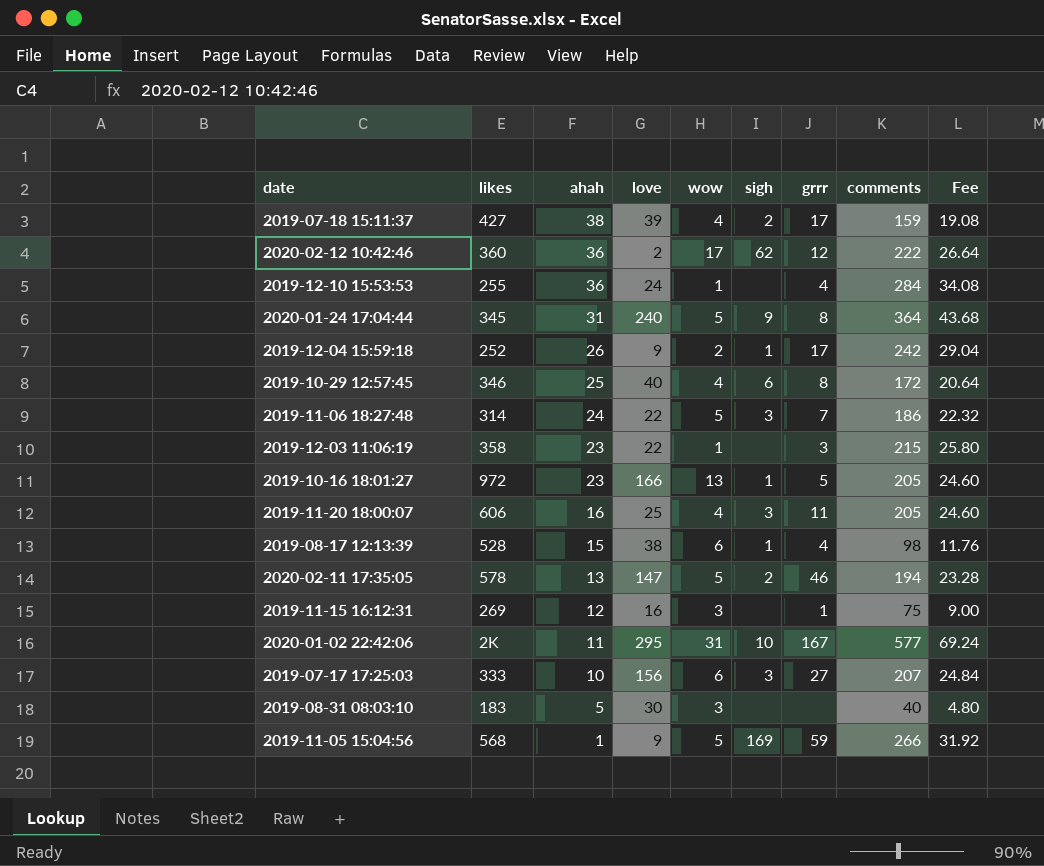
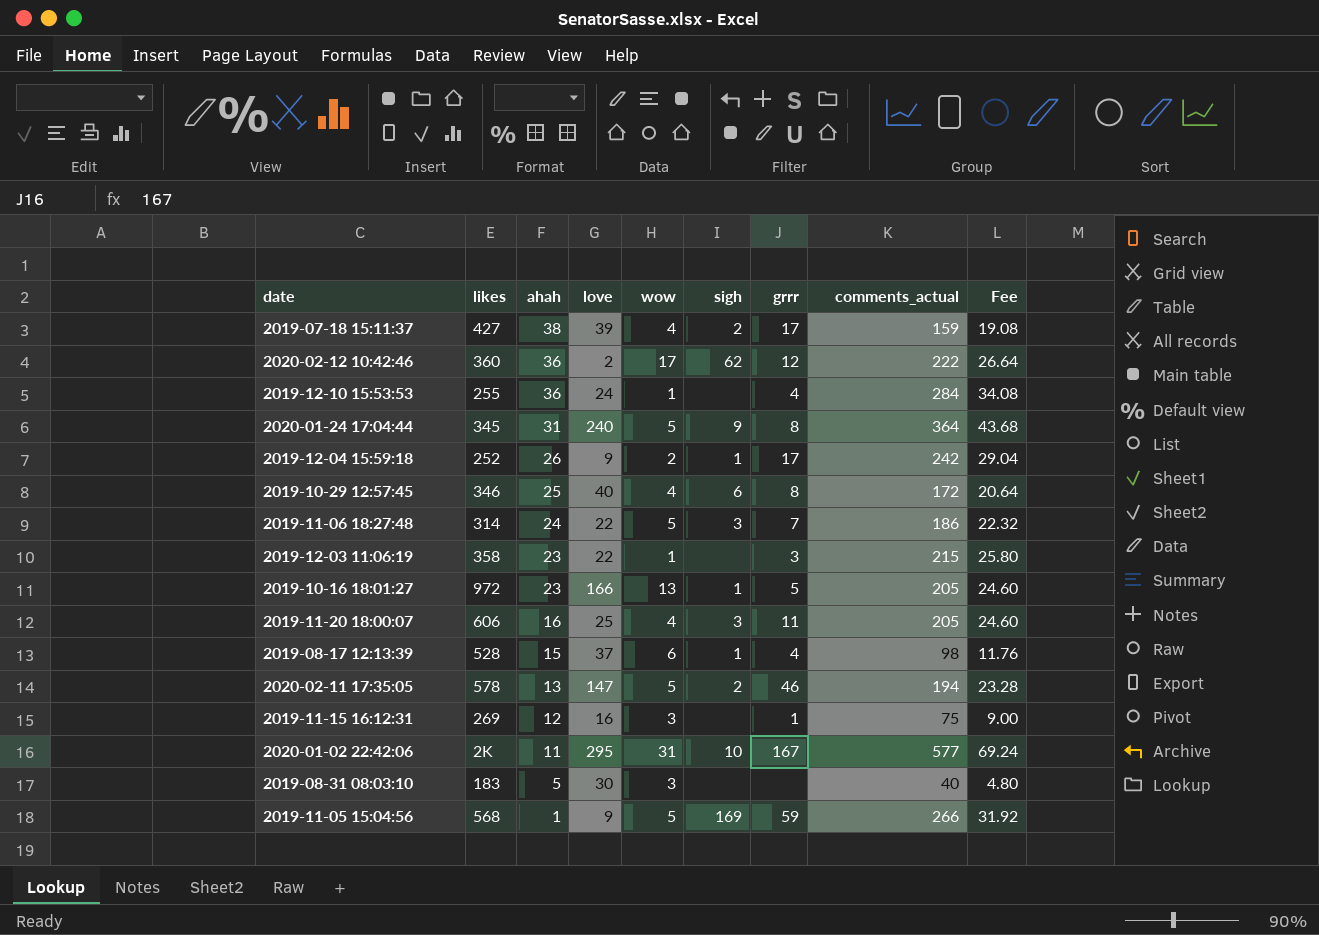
column name: comments -> comments_actual
row 2019-07-17 17:25:03: 333 | 10 | 156 | 6 | 3 | 27 | 207 | 24.84 -> none
2019-08-17 12:13:39 | love: 38 -> 37

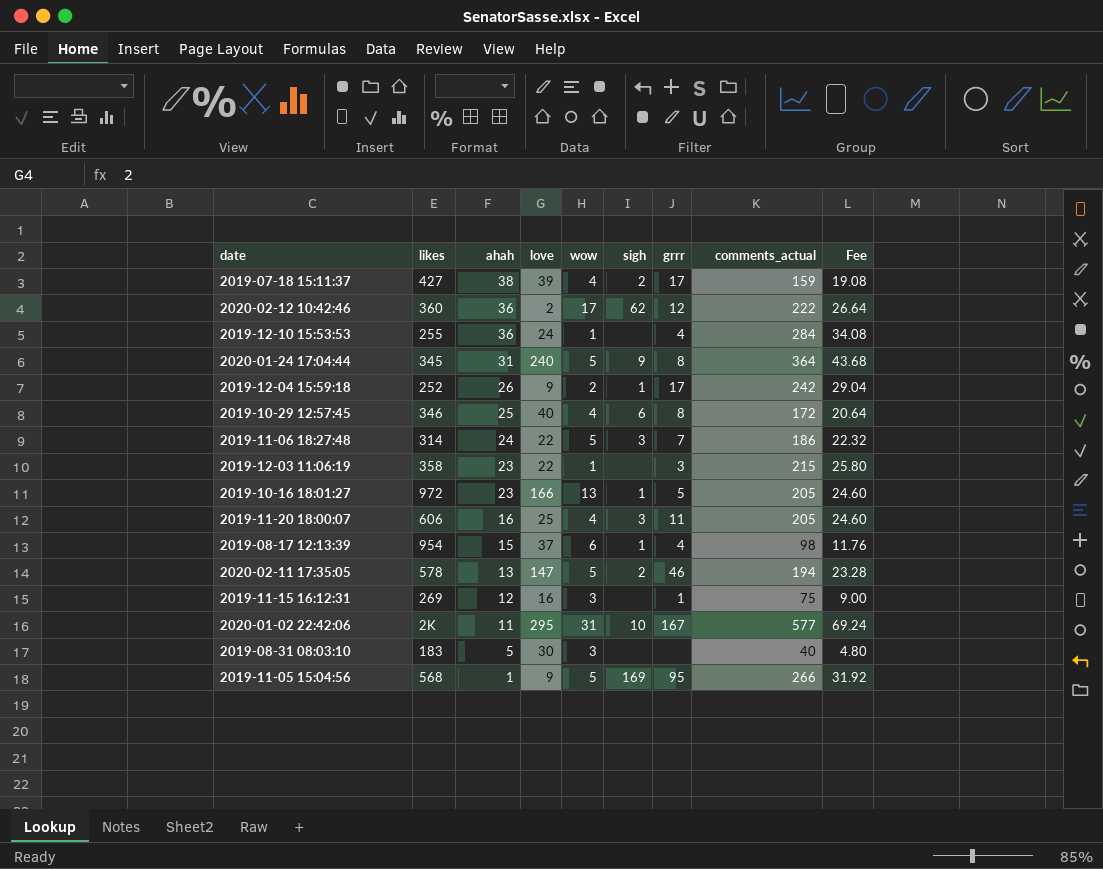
2019-08-17 12:13:39 | likes: 528 -> 954
2019-11-05 15:04:56 | grrr: 59 -> 95

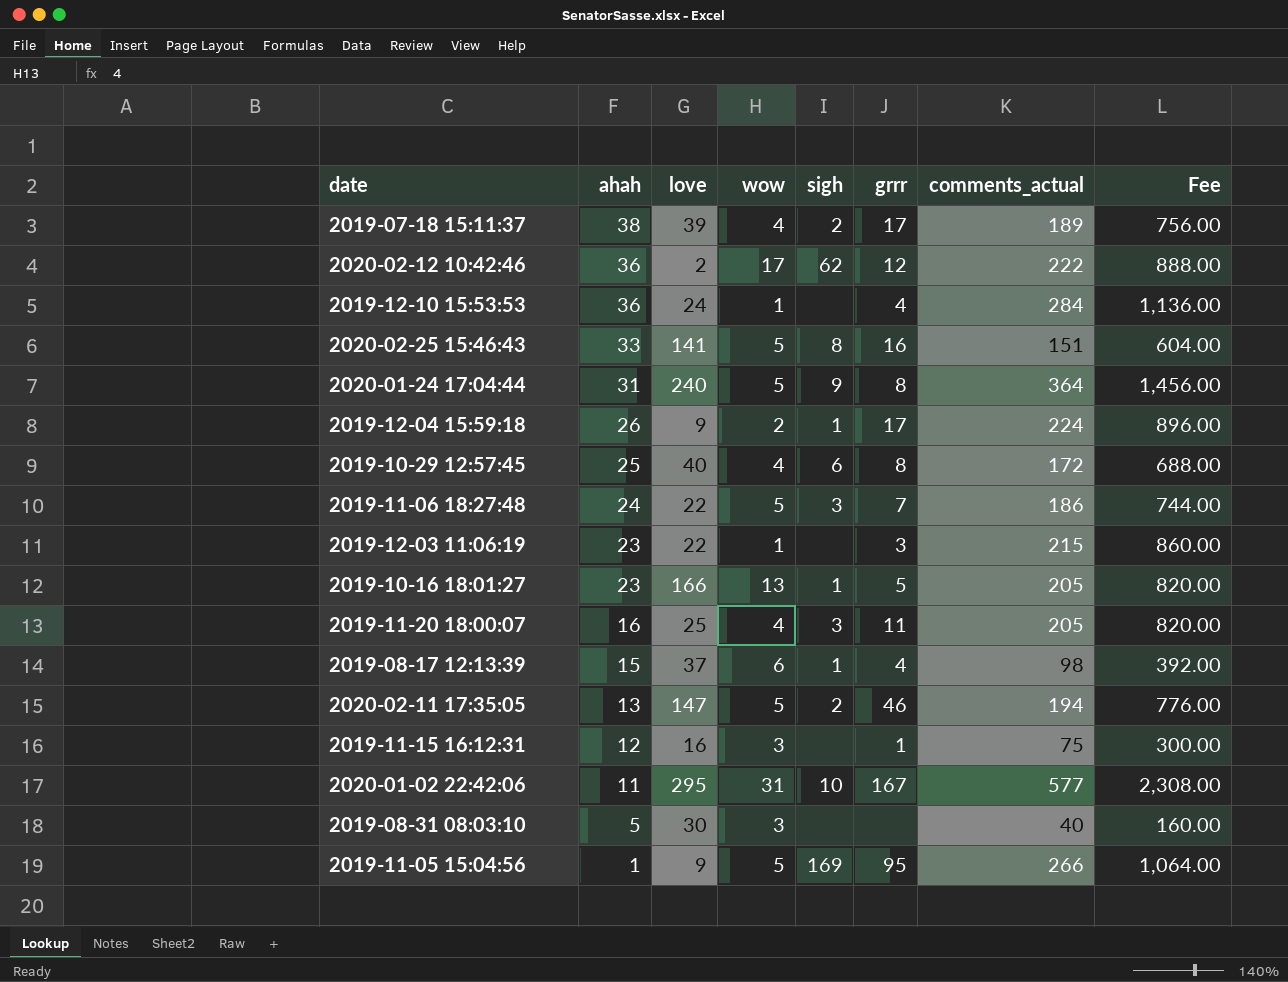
column likes | position: 2 -> none
column Fee | formula: [comments_actual] * 0.12 -> [comments_actual] * 4
2019-07-18 15:11:37 | comments_actual: 159 -> 189
row 2020-02-25 15:46:43: none -> 33 | 141 | 5 | 8 | 16 | 151 | 604.00
2019-12-04 15:59:18 | comments_actual: 242 -> 224

